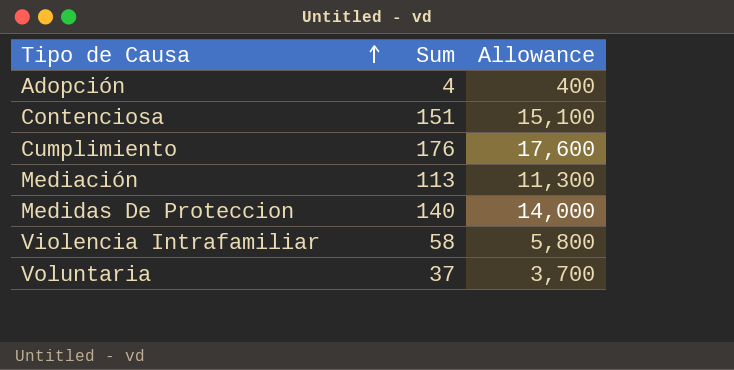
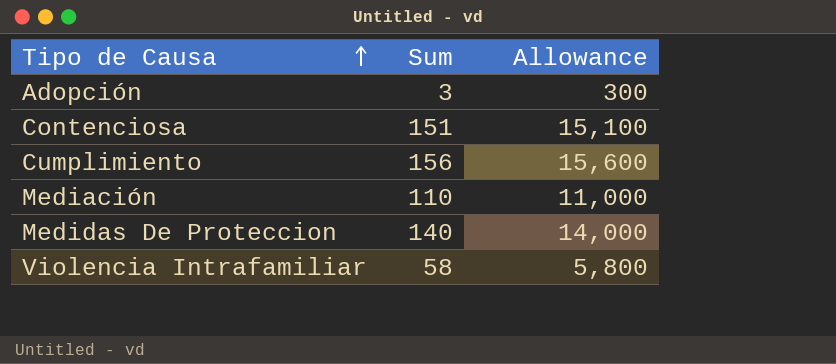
row Voluntaria: 37 | 3,700 -> none
Adopción | Sum: 4 -> 3
Adopción | Allowance: 400 -> 300
Cumplimiento | Sum: 176 -> 156
Cumplimiento | Allowance: 17,600 -> 15,600
Mediación | Sum: 113 -> 110
Mediación | Allowance: 11,300 -> 11,000

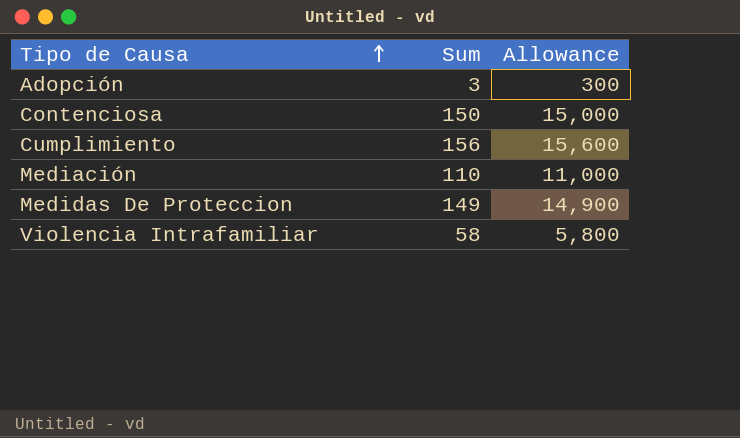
Contenciosa | Sum: 151 -> 150
Contenciosa | Allowance: 15,100 -> 15,000
Medidas De Proteccion | Sum: 140 -> 149
Medidas De Proteccion | Allowance: 14,000 -> 14,900

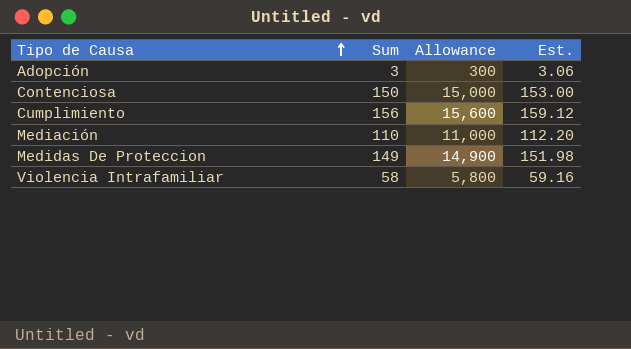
column Est. | formula: none -> [Sum] * 1.02

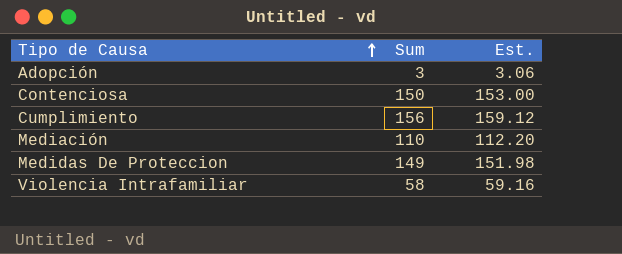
column Allowance | formula: [Sum] * 100 -> none

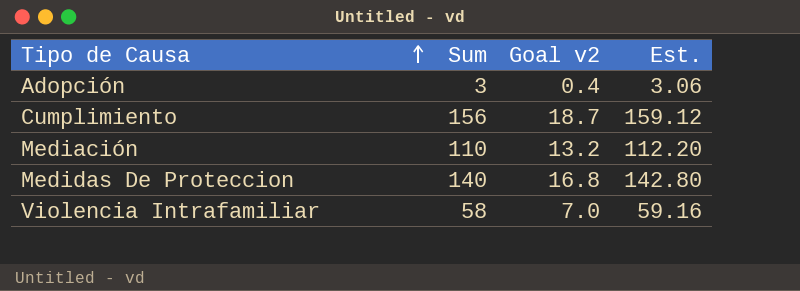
column Goal v2 | formula: none -> [Sum] * 0.12
row Contenciosa: 150 | 153.00 -> none
Medidas De Proteccion | Sum: 149 -> 140
Medidas De Proteccion | Est.: 151.98 -> 142.80

